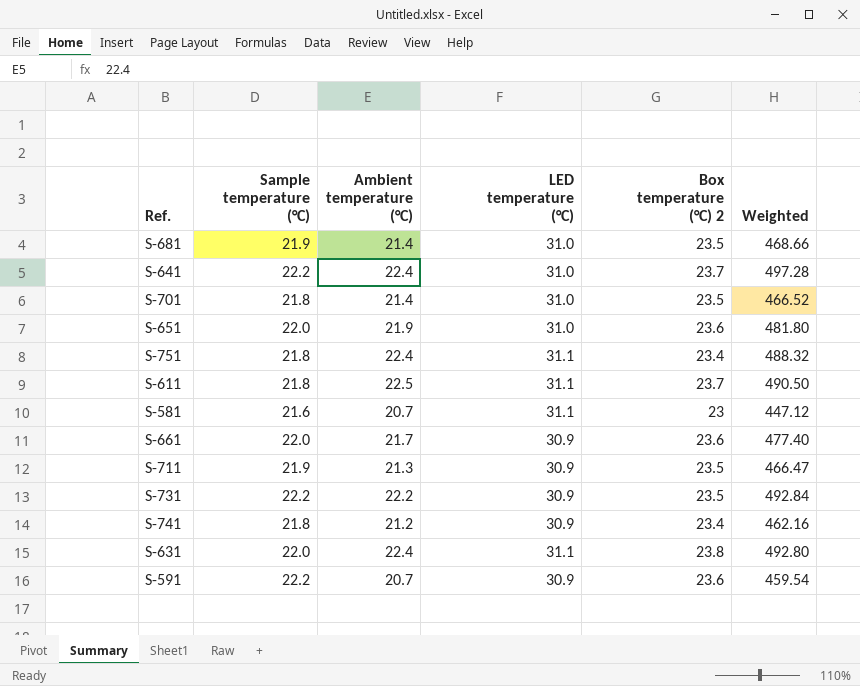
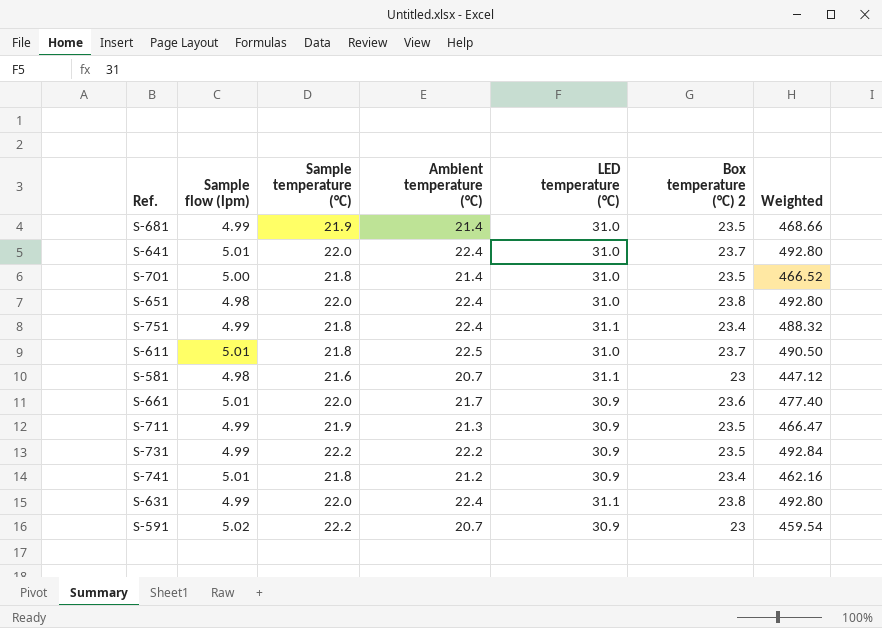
column Sample flow (lpm) | position: none -> 2
S-641 | Sample temperature (°C): 22.2 -> 22.0
S-641 | Weighted: 497.28 -> 492.80
S-651 | Ambient temperature (°C): 21.9 -> 22.4
S-651 | Box temperature (°C) 2: 23.6 -> 23.8
S-651 | Weighted: 481.80 -> 492.80
S-611 | LED temperature (°C): 31.1 -> 31.0
S-591 | Box temperature (°C) 2: 23.6 -> 23

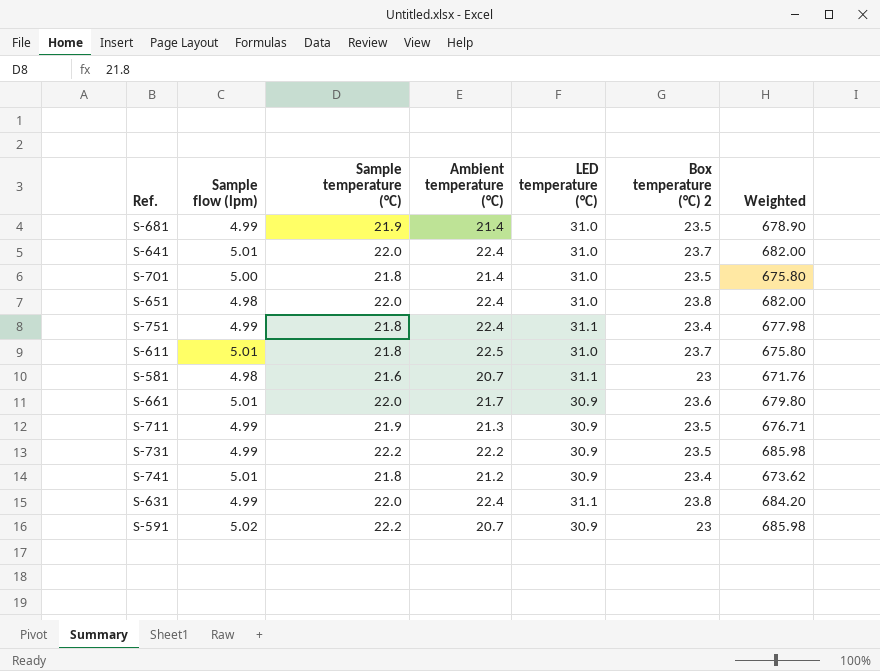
column Weighted | formula: [Sample temperature (°C)] * [Ambient temperature (°C)] -> [Sample temperature (°C)] * [LED temperature (°C)]

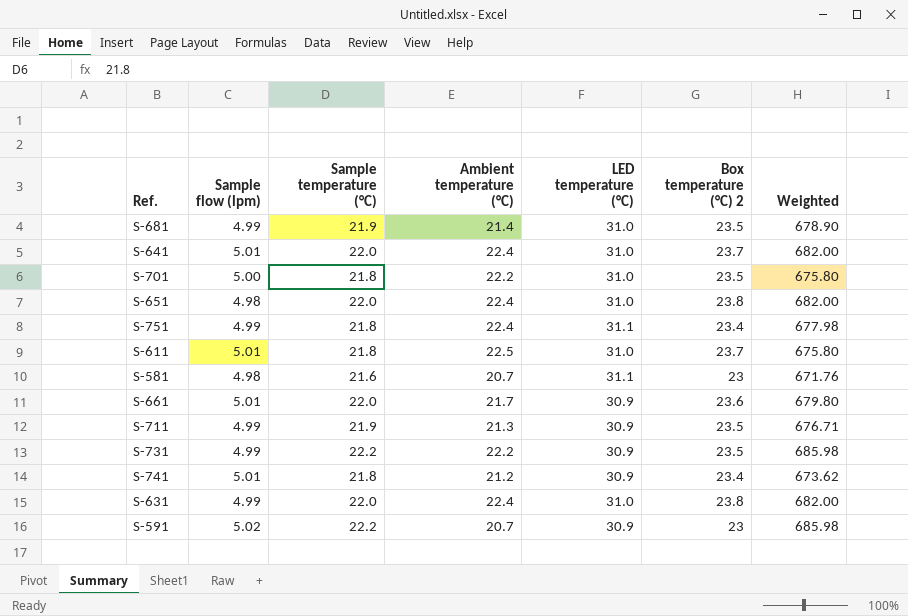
S-701 | Ambient temperature (°C): 21.4 -> 22.2
S-631 | LED temperature (°C): 31.1 -> 31.0
S-631 | Weighted: 684.20 -> 682.00

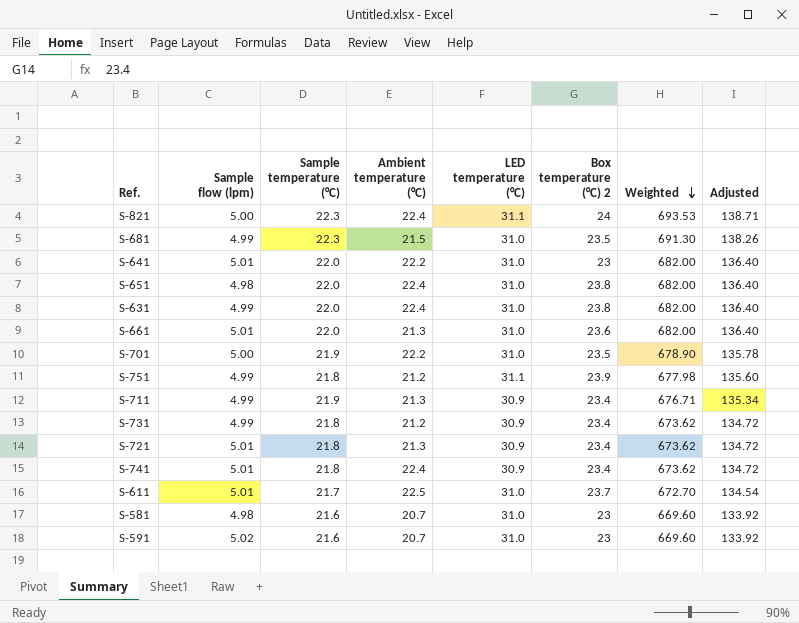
row order: none -> Weighted descending
column Adjusted | formula: none -> [Weighted] * 0.2
row S-821: none -> 5.00 | 22.3 | 22.4 | 31.1 | 24 | 693.53 | 138.71
S-681 | Sample temperature (°C): 21.9 -> 22.3
S-681 | Ambient temperature (°C): 21.4 -> 21.5
S-681 | Weighted: 678.90 -> 691.30
S-641 | Ambient temperature (°C): 22.4 -> 22.2
S-641 | Box temperature (°C) 2: 23.7 -> 23
S-661 | Ambient temperature (°C): 21.7 -> 21.3
S-661 | LED temperature (°C): 30.9 -> 31.0
S-661 | Weighted: 679.80 -> 682.00
S-701 | Sample temperature (°C): 21.8 -> 21.9
S-701 | Weighted: 675.80 -> 678.90
S-751 | Ambient temperature (°C): 22.4 -> 21.2
S-751 | Box temperature (°C) 2: 23.4 -> 23.9
S-711 | Box temperature (°C) 2: 23.5 -> 23.4
S-731 | Sample temperature (°C): 22.2 -> 21.8
S-731 | Ambient temperature (°C): 22.2 -> 21.2
S-731 | Box temperature (°C) 2: 23.5 -> 23.4
S-731 | Weighted: 685.98 -> 673.62
row S-721: none -> 5.01 | 21.8 | 21.3 | 30.9 | 23.4 | 673.62 | 134.72
S-741 | Ambient temperature (°C): 21.2 -> 22.4
S-611 | Sample temperature (°C): 21.8 -> 21.7
S-611 | Weighted: 675.80 -> 672.70
S-581 | LED temperature (°C): 31.1 -> 31.0
S-581 | Weighted: 671.76 -> 669.60
S-591 | Sample temperature (°C): 22.2 -> 21.6
S-591 | LED temperature (°C): 30.9 -> 31.0
S-591 | Weighted: 685.98 -> 669.60

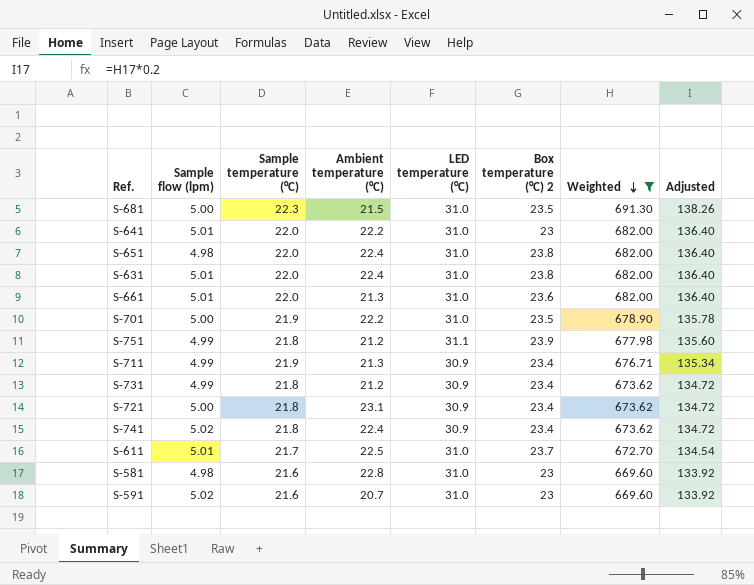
filter: none -> Weighted != 693.53
S-681 | Sample flow (lpm): 4.99 -> 5.00
S-631 | Sample flow (lpm): 4.99 -> 5.01
S-721 | Sample flow (lpm): 5.01 -> 5.00
S-721 | Ambient temperature (°C): 21.3 -> 23.1
S-741 | Sample flow (lpm): 5.01 -> 5.02
S-581 | Ambient temperature (°C): 20.7 -> 22.8

